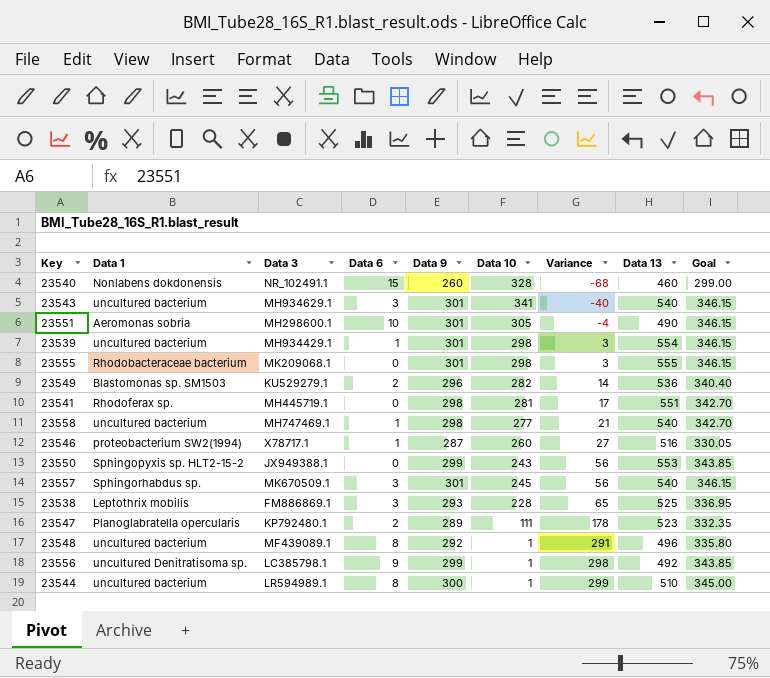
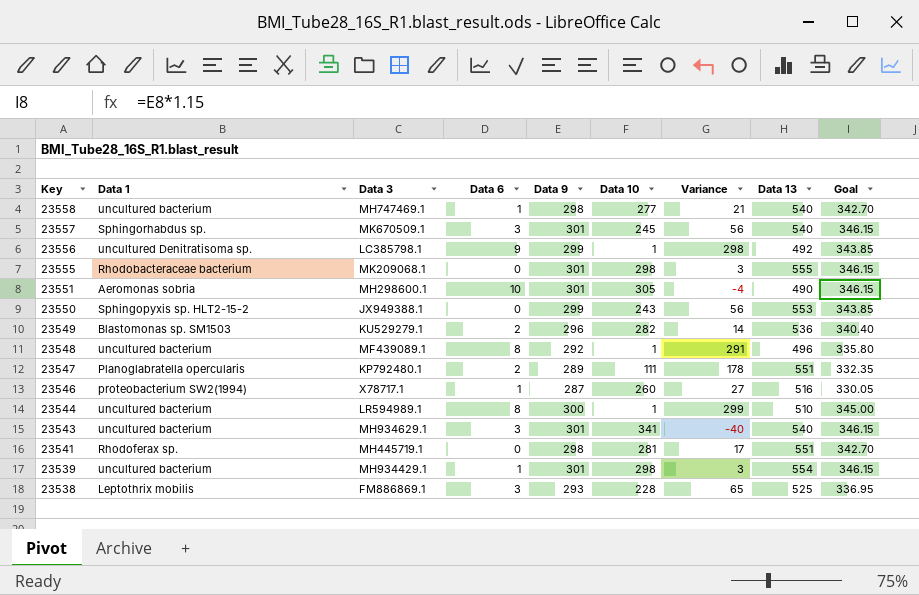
row order: Variance ascending -> Key descending
row 23540: Nonlabens dokdonensis | NR_102491.1 | 15 | 260 | 328 | -68 | 460 | 299.00 -> none
23547 | Data 13: 523 -> 551

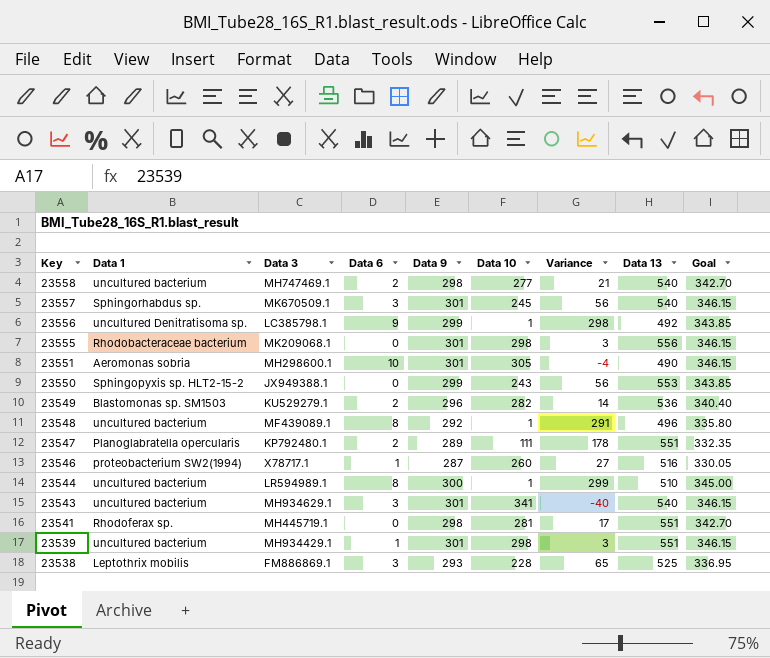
23558 | Data 6: 1 -> 2
23555 | Data 13: 555 -> 556
23539 | Data 13: 554 -> 551

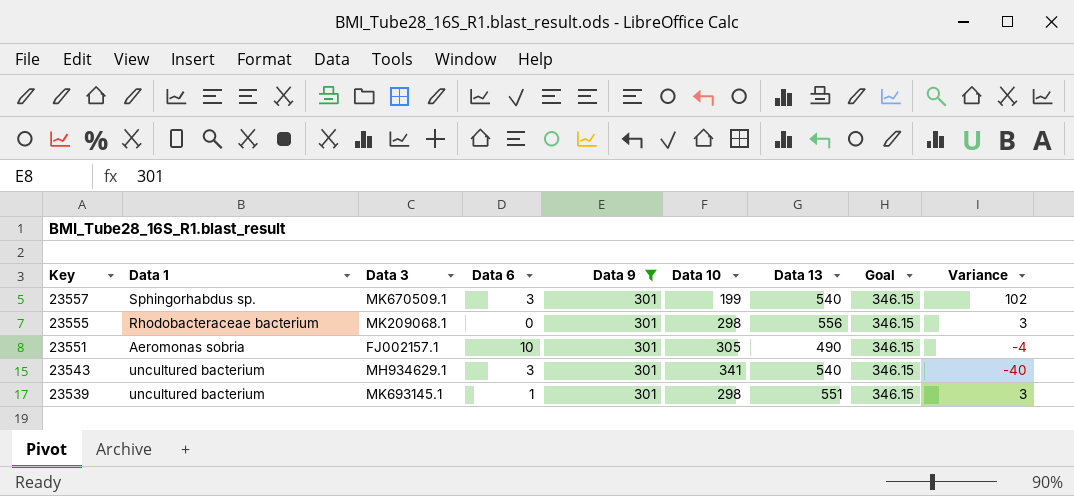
filter: none -> Data 9 = 301
column Variance | position: 7 -> 9
23557 | Data 10: 245 -> 199
23557 | Variance: 56 -> 102
23551 | Data 3: MH298600.1 -> FJ002157.1
23539 | Data 3: MH934429.1 -> MK693145.1

